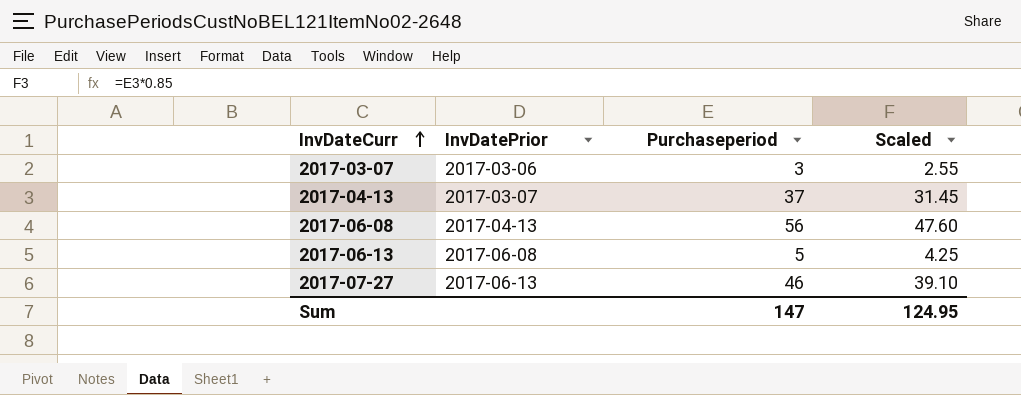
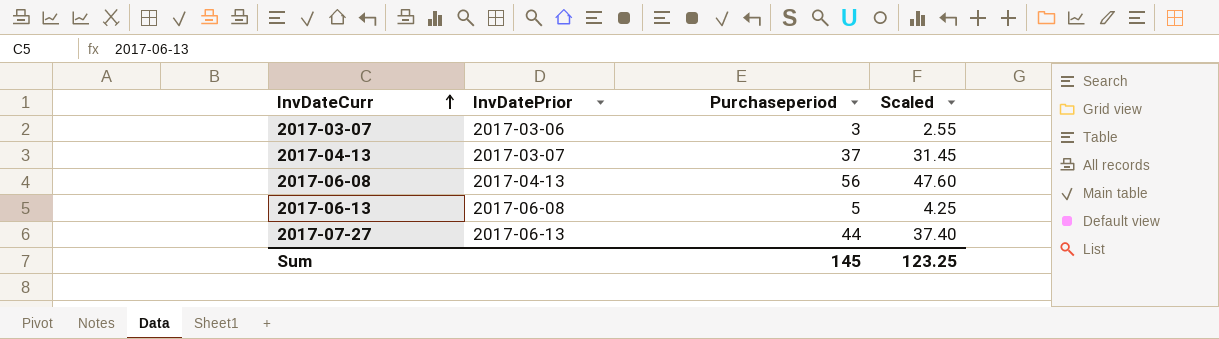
2017-07-27 | Purchaseperiod: 46 -> 44
2017-07-27 | Scaled: 39.10 -> 37.40
Sum | Purchaseperiod: 147 -> 145
Sum | Scaled: 124.95 -> 123.25

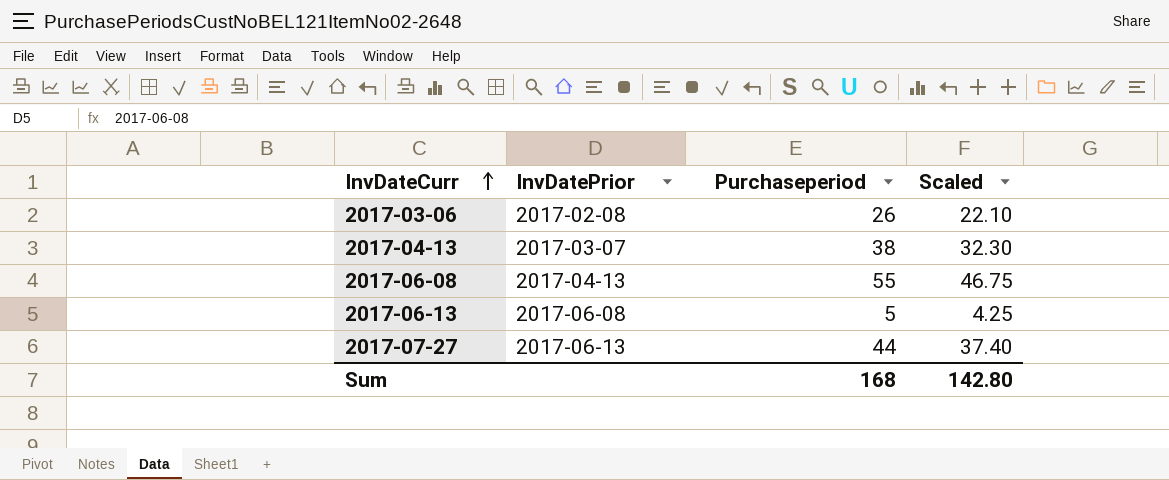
row 2017-03-07: 2017-03-06 | 3 | 2.55 -> none
row 2017-03-06: none -> 2017-02-08 | 26 | 22.10
2017-04-13 | Purchaseperiod: 37 -> 38
2017-04-13 | Scaled: 31.45 -> 32.30
2017-06-08 | Purchaseperiod: 56 -> 55
2017-06-08 | Scaled: 47.60 -> 46.75
Sum | Purchaseperiod: 145 -> 168
Sum | Scaled: 123.25 -> 142.80

